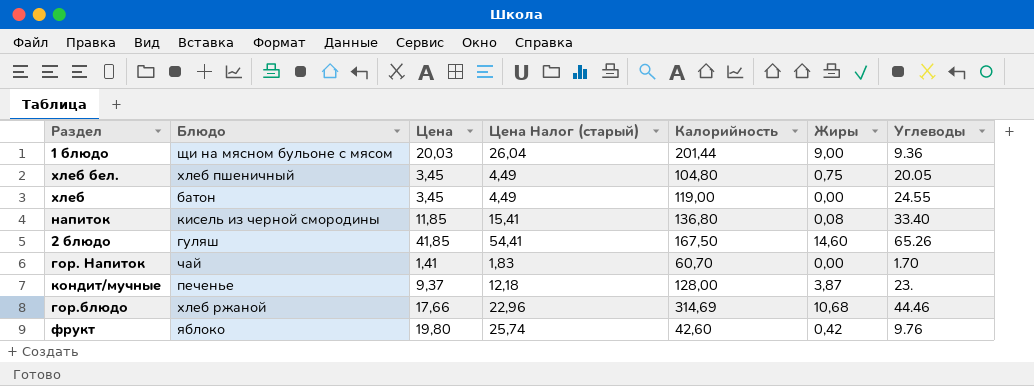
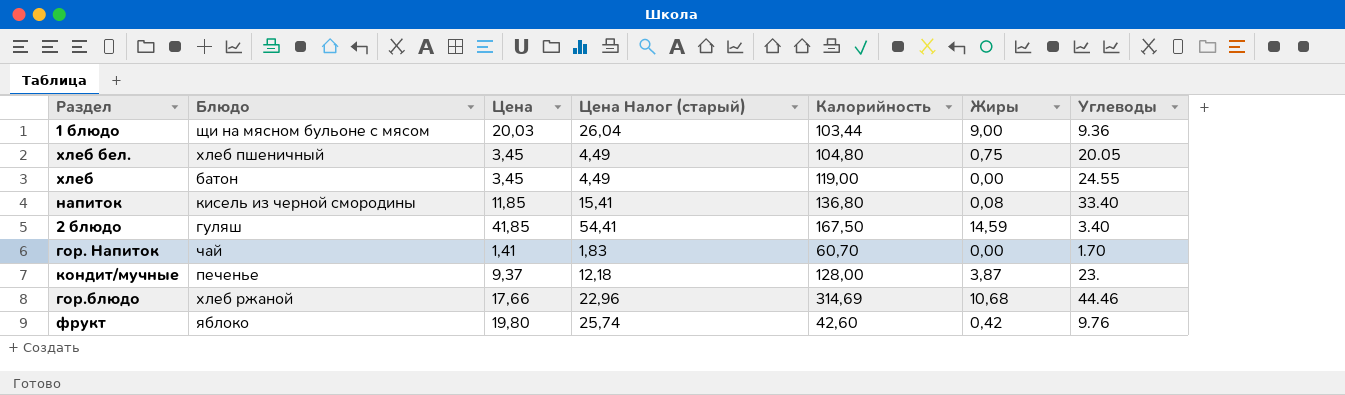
1 блюдо | Калорийность: 201,44 -> 103,44
2 блюдо | Жиры: 14,60 -> 14,59
2 блюдо | Углеводы: 65.26 -> 3.40

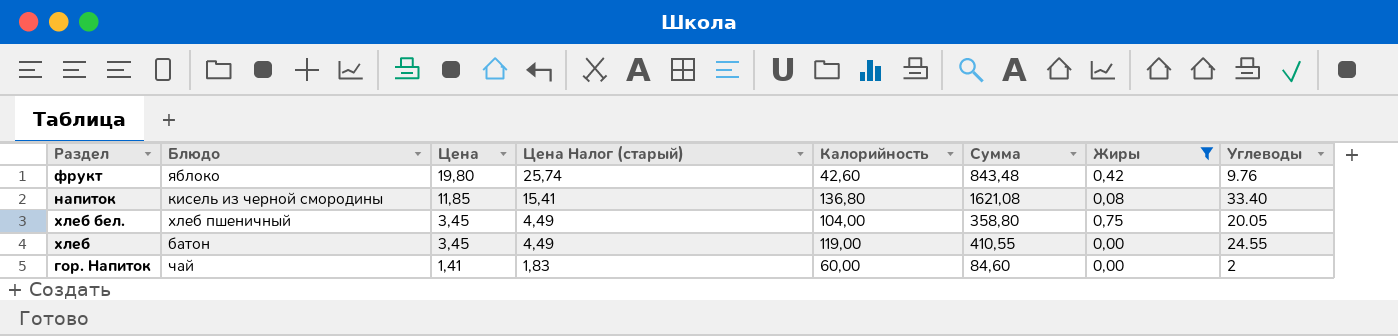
filter: none -> Жиры <= 0,75
row order: none -> Цена descending
column Сумма | formula: none -> [Цена] * [Калорийность]
хлеб бел. | Калорийность: 104,80 -> 104,00
гор. Напиток | Калорийность: 60,70 -> 60,00
гор. Напиток | Углеводы: 1.70 -> 2

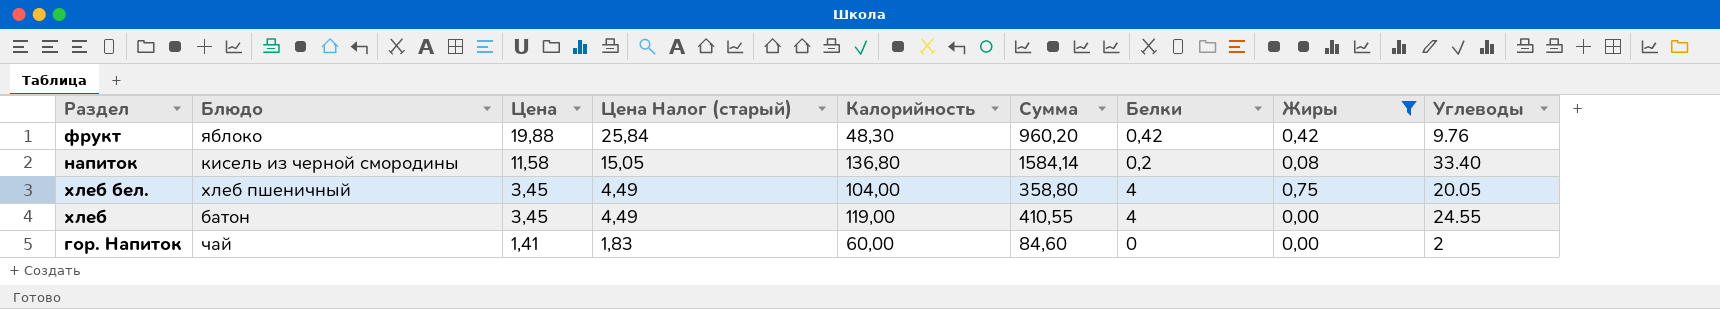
column Белки | position: none -> 7
фрукт | Цена: 19,80 -> 19,88
фрукт | Цена Налог (старый): 25,74 -> 25,84
фрукт | Калорийность: 42,60 -> 48,30
фрукт | Сумма: 843,48 -> 960,20
напиток | Цена: 11,85 -> 11,58
напиток | Цена Налог (старый): 15,41 -> 15,05
напиток | Сумма: 1621,08 -> 1584,14

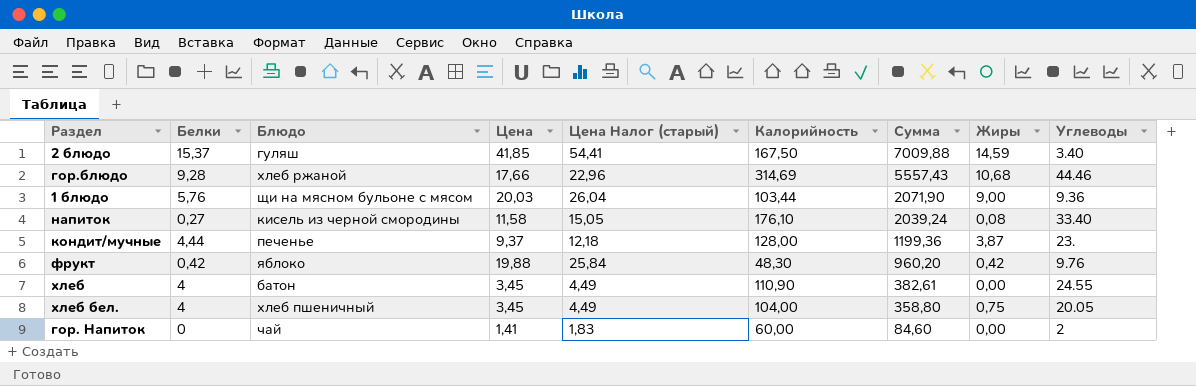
filter: Жиры <= 0,75 -> none
row order: Цена descending -> Сумма descending
column Белки | position: 7 -> 2
напиток | Белки: 0,2 -> 0,27
напиток | Калорийность: 136,80 -> 176,10
напиток | Сумма: 1584,14 -> 2039,24
хлеб | Калорийность: 119,00 -> 110,90
хлеб | Сумма: 410,55 -> 382,61

